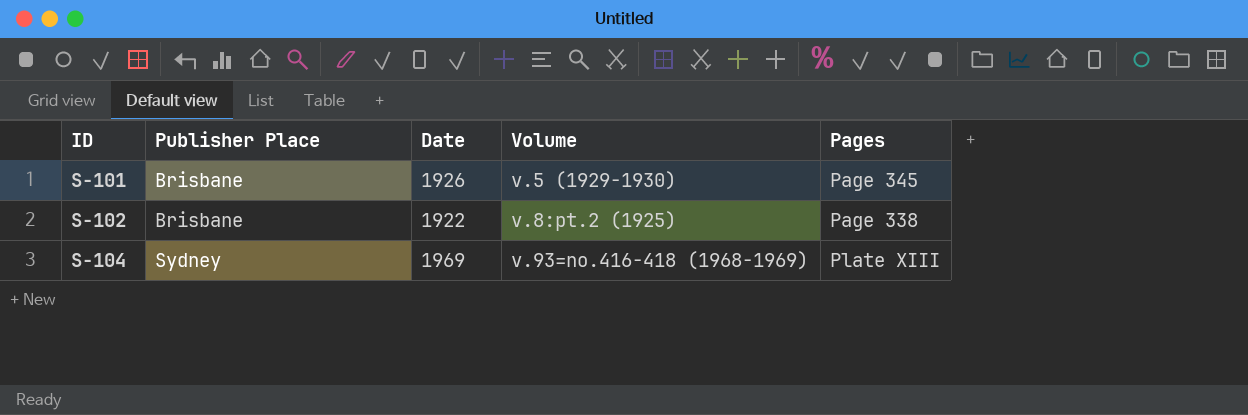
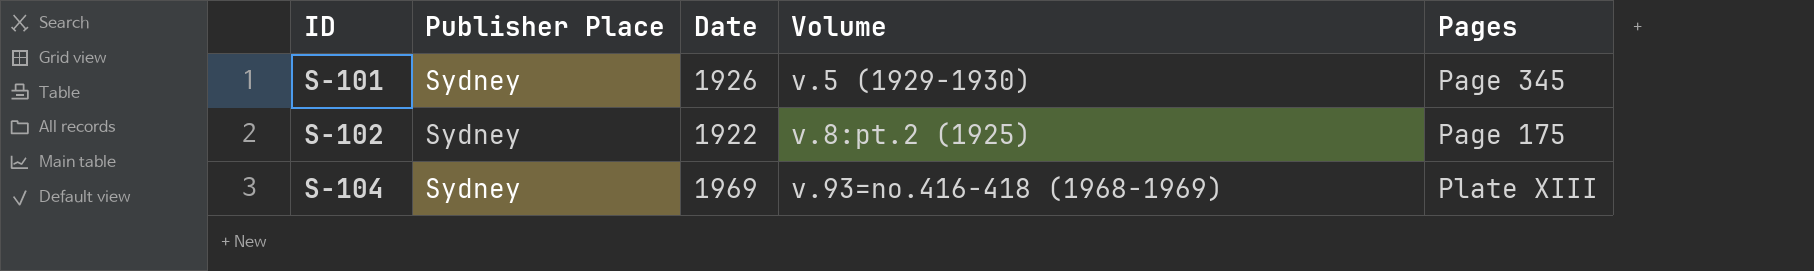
S-101 | Publisher Place: Brisbane -> Sydney
S-102 | Publisher Place: Brisbane -> Sydney
S-102 | Pages: Page 338 -> Page 175

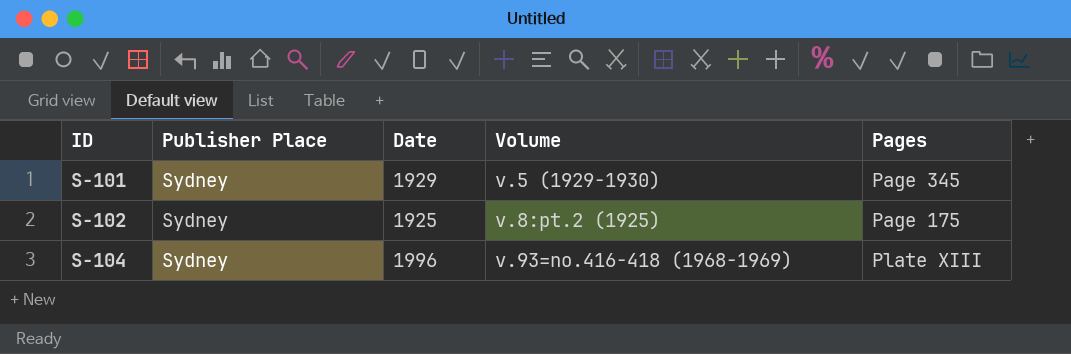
S-101 | Date: 1926 -> 1929
S-102 | Date: 1922 -> 1925
S-104 | Date: 1969 -> 1996

